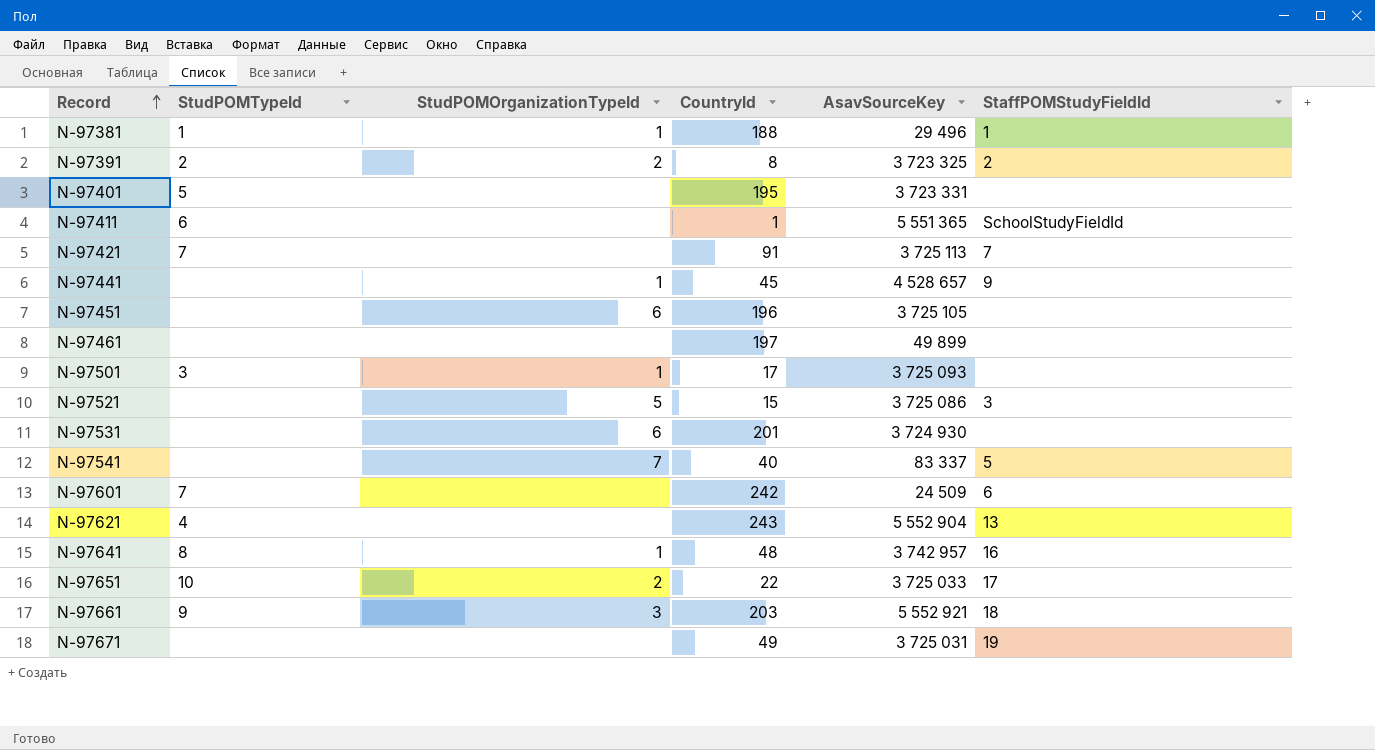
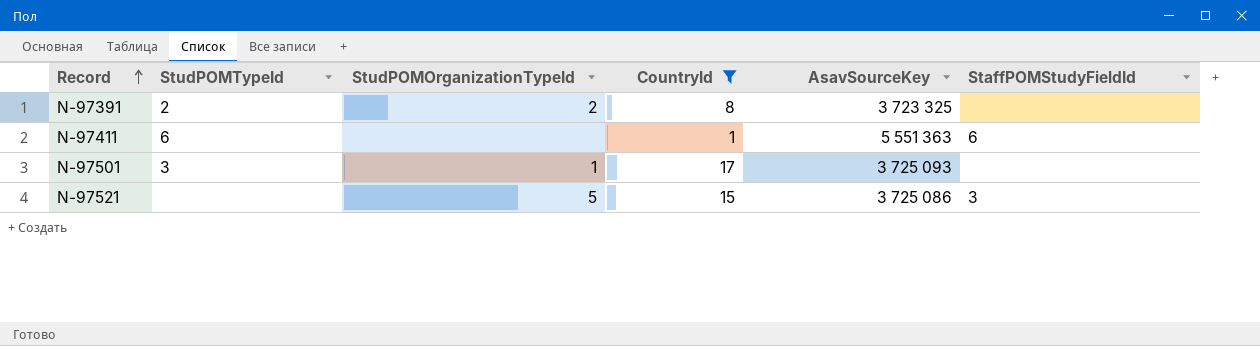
filter: none -> CountryId <= 17
N-97391 | StaffPOMStudyFieldId: 2 -> none
N-97411 | AsavSourceKey: 5 551 365 -> 5 551 363
N-97411 | StaffPOMStudyFieldId: SchoolStudyFieldId -> 6

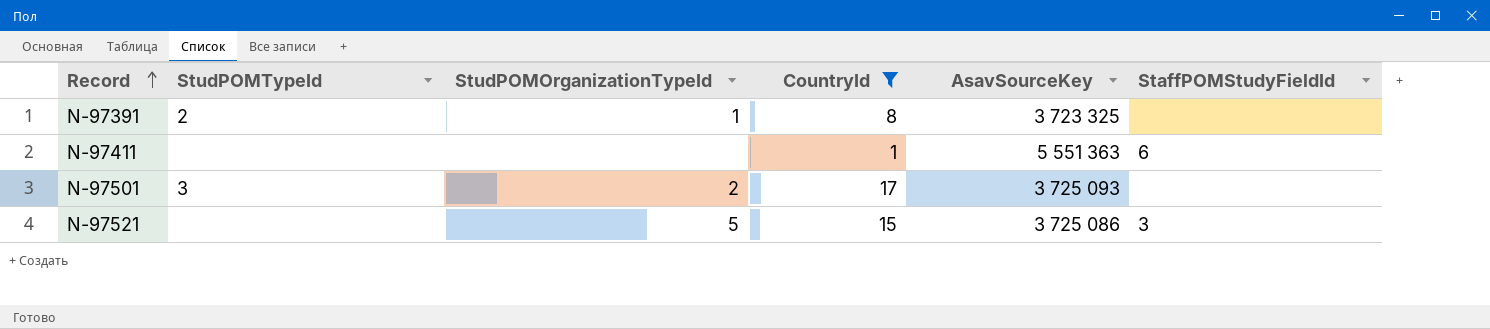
N-97391 | StudPOMOrganizationTypeId: 2 -> 1
N-97411 | StudPOMTypeId: 6 -> none
N-97501 | StudPOMOrganizationTypeId: 1 -> 2

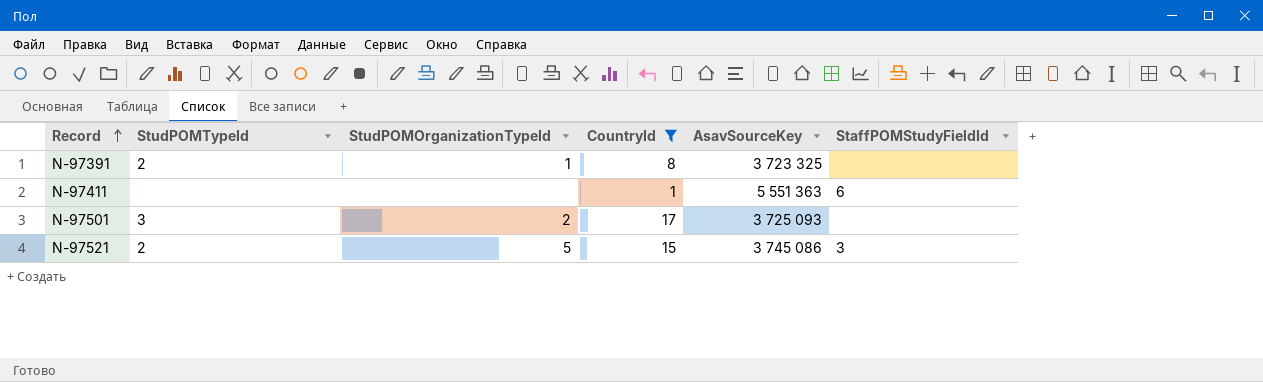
N-97521 | StudPOMTypeId: none -> 2
N-97521 | AsavSourceKey: 3 725 086 -> 3 745 086

